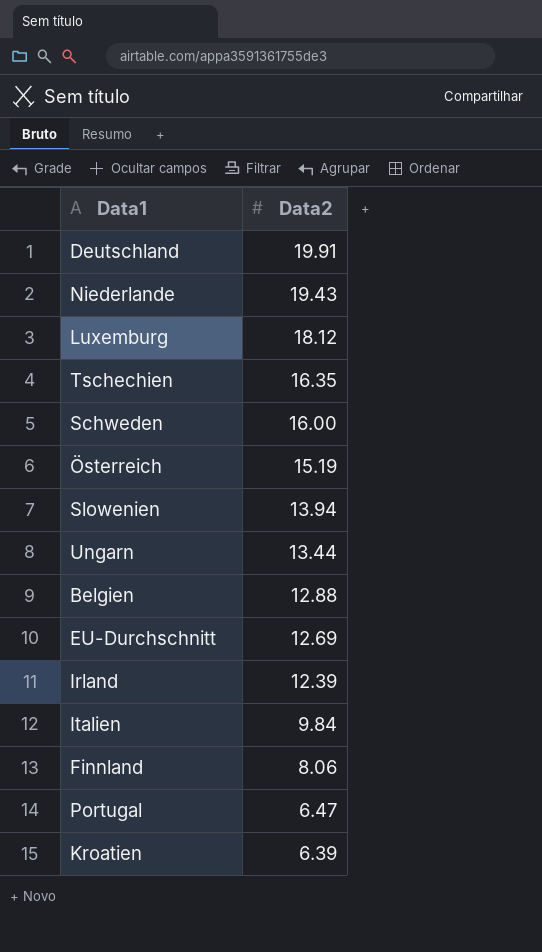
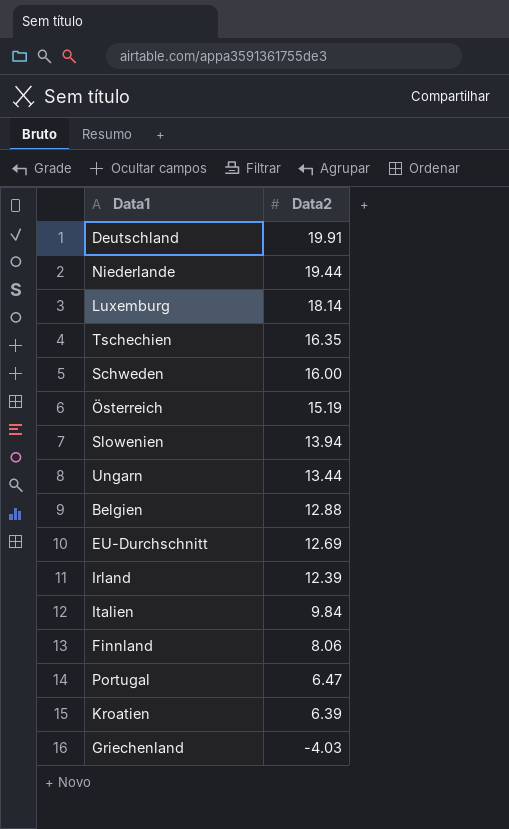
Niederlande | Data2: 19.43 -> 19.44
Luxemburg | Data2: 18.12 -> 18.14
row Griechenland: none -> -4.03

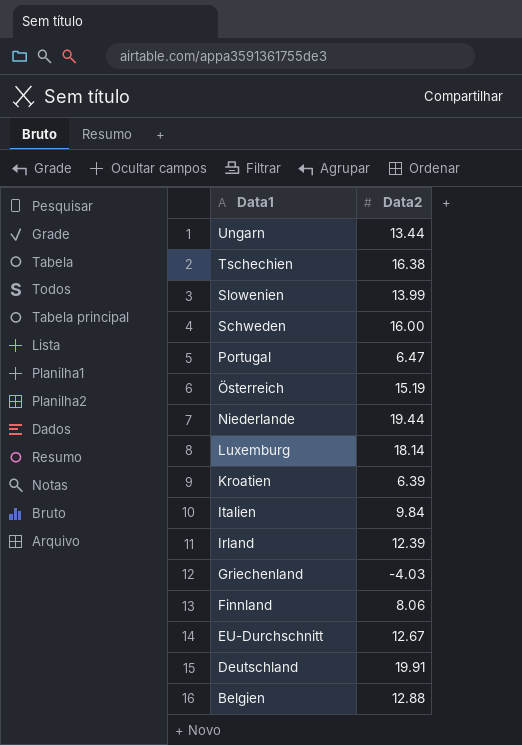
row order: Data2 descending -> Data1 descending
Tschechien | Data2: 16.35 -> 16.38
Slowenien | Data2: 13.94 -> 13.99
EU-Durchschnitt | Data2: 12.69 -> 12.67

